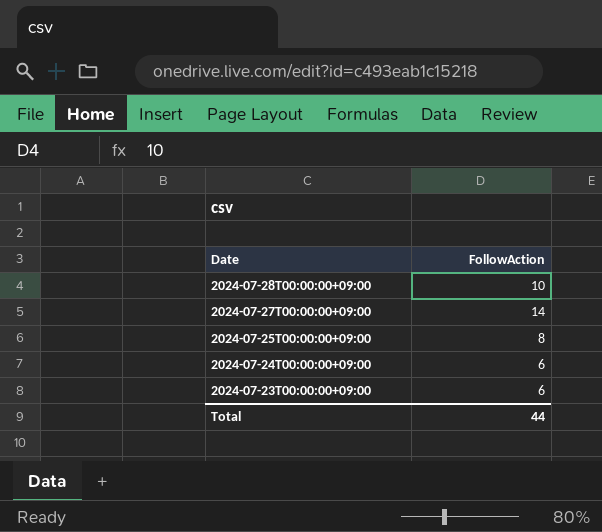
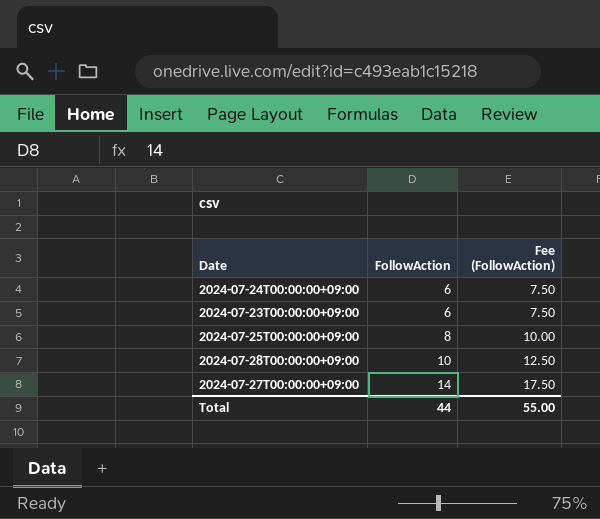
row order: Date descending -> FollowAction ascending
column Fee (FollowAction) | formula: none -> [FollowAction] * 1.25

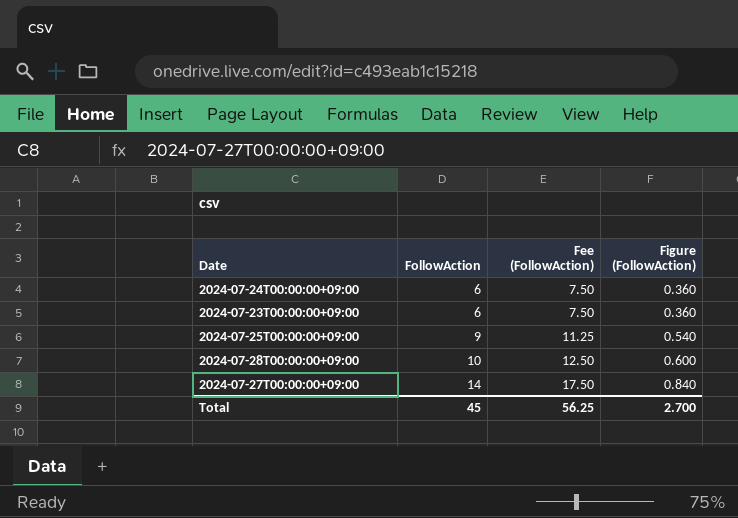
column Figure (FollowAction) | formula: none -> [FollowAction] * 0.06
2024-07-25T00:00:00+09:00 | FollowAction: 8 -> 9
2024-07-25T00:00:00+09:00 | Fee (FollowAction): 10.00 -> 11.25
Total | FollowAction: 44 -> 45
Total | Fee (FollowAction): 55.00 -> 56.25

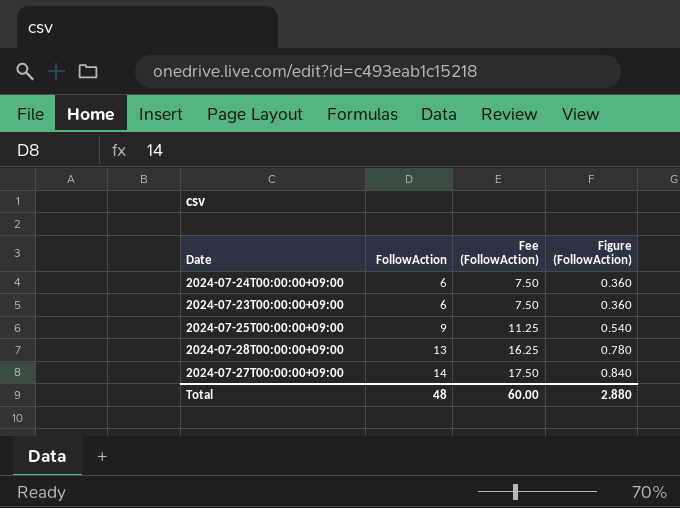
2024-07-28T00:00:00+09:00 | FollowAction: 10 -> 13
2024-07-28T00:00:00+09:00 | Fee (FollowAction): 12.50 -> 16.25
2024-07-28T00:00:00+09:00 | Figure (FollowAction): 0.600 -> 0.780
Total | FollowAction: 45 -> 48
Total | Fee (FollowAction): 56.25 -> 60.00
Total | Figure (FollowAction): 2.700 -> 2.880

